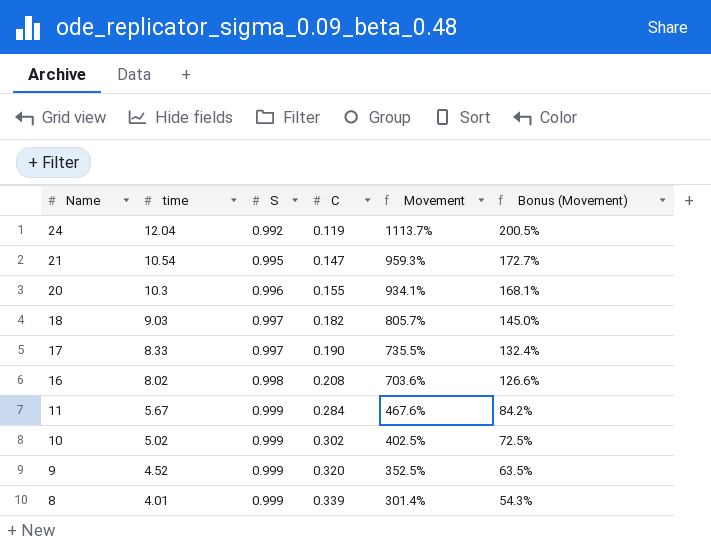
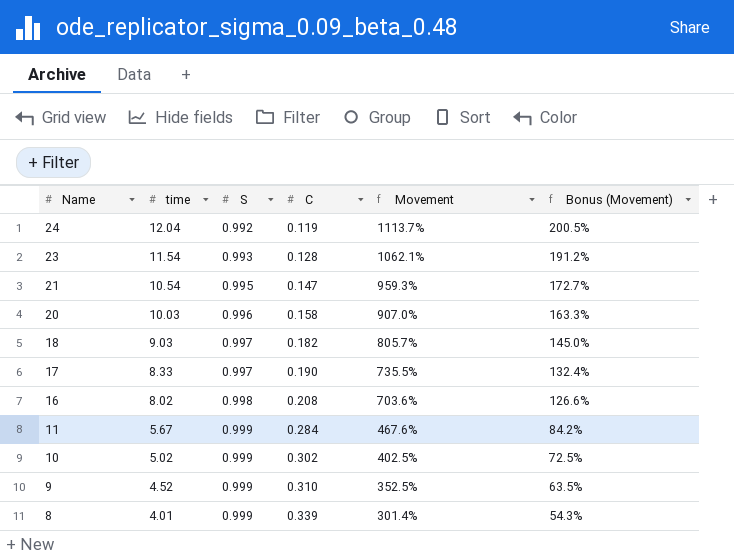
row 23: none -> 11.54 | 0.993 | 0.128 | 1062.1% | 191.2%
20 | time: 10.3 -> 10.03
20 | C: 0.155 -> 0.158
20 | Movement: 934.1% -> 907.0%
20 | Bonus (Movement): 168.1% -> 163.3%
9 | C: 0.320 -> 0.310

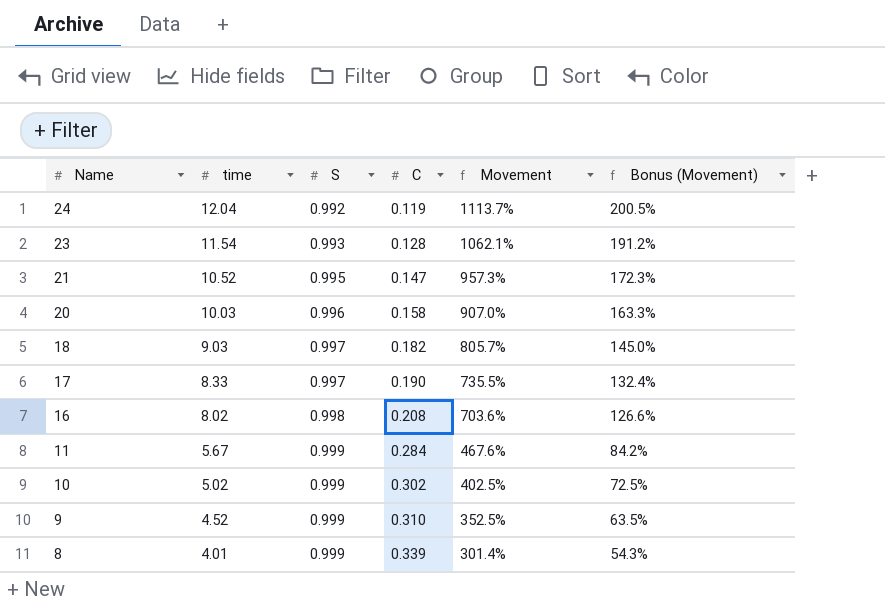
21 | time: 10.54 -> 10.52
21 | Movement: 959.3% -> 957.3%
21 | Bonus (Movement): 172.7% -> 172.3%

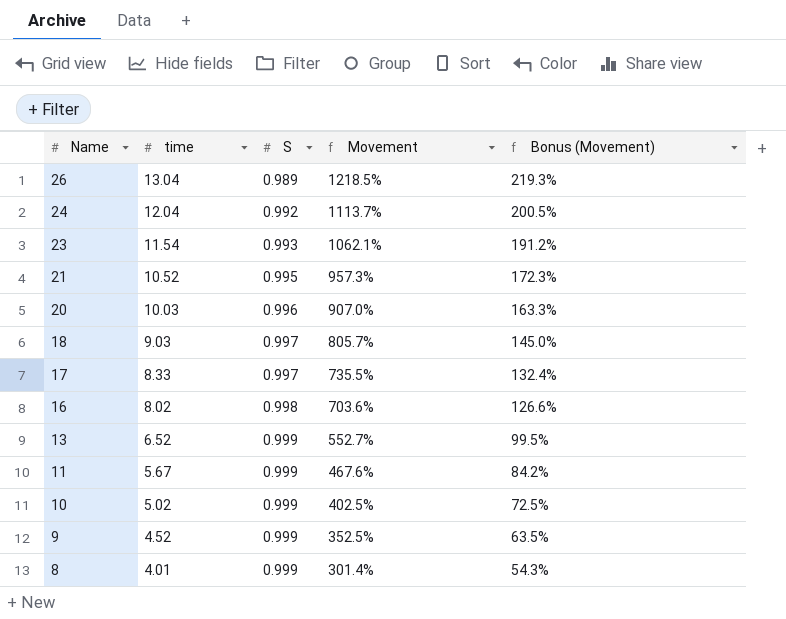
column C | position: 4 -> none
row 26: none -> 13.04 | 0.989 | 1218.5% | 219.3%
row 13: none -> 6.52 | 0.999 | 552.7% | 99.5%

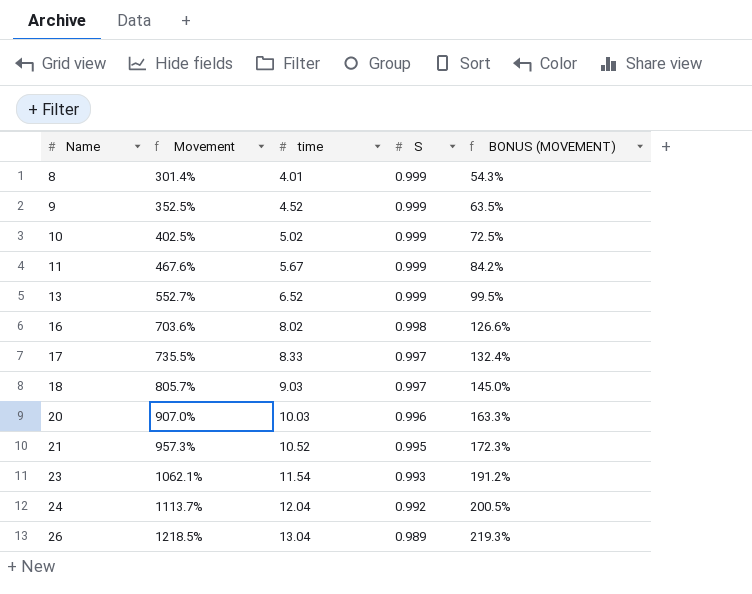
row order: Name descending -> Name ascending
column Movement | position: 4 -> 2
column name: Bonus (Movement) -> BONUS (MOVEMENT)

